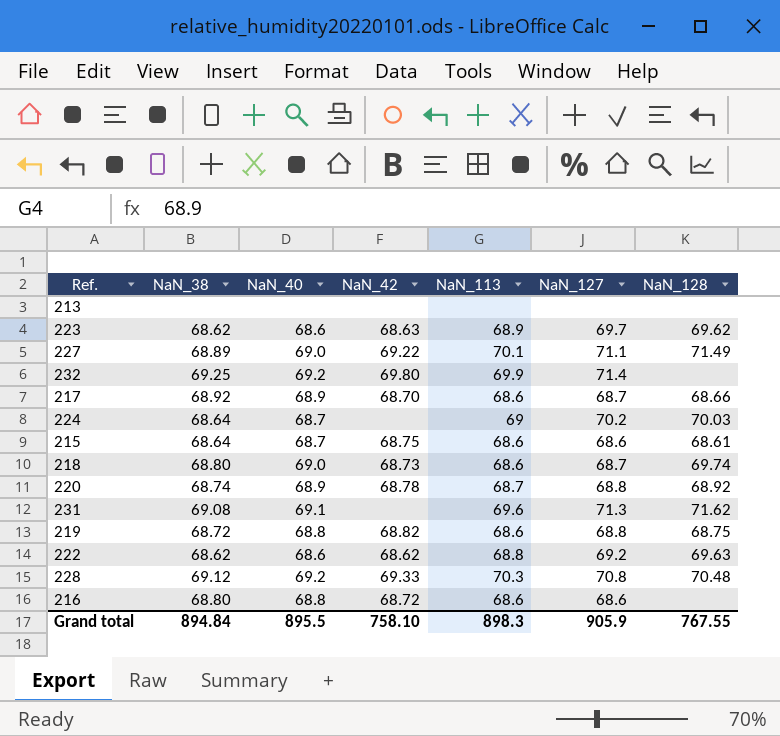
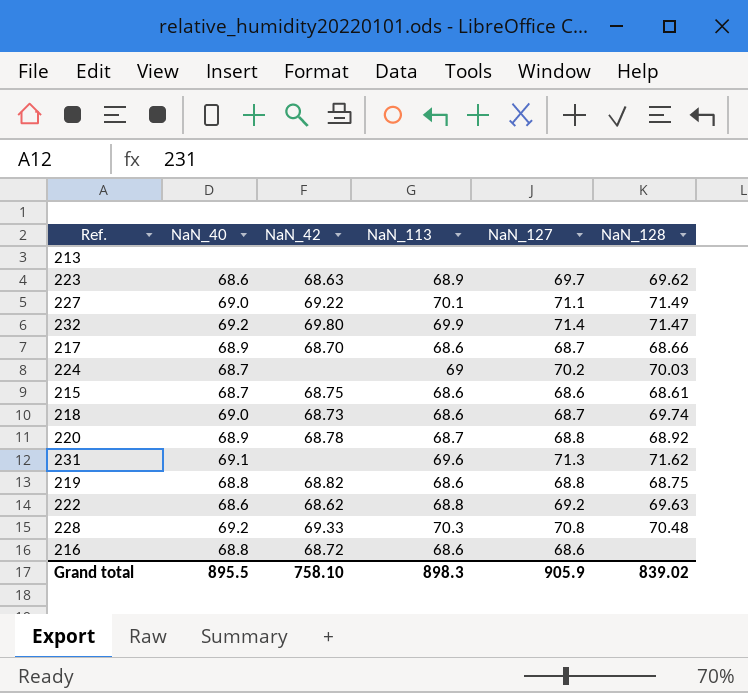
column NaN_38 | position: 2 -> none
232 | NaN_128: none -> 71.47
Grand total | NaN_128: 767.55 -> 839.02

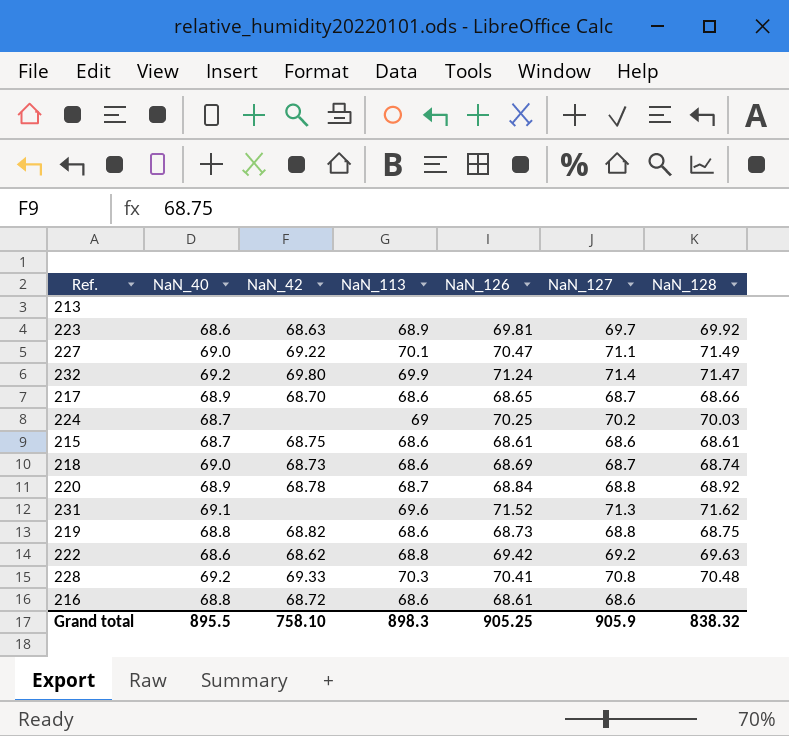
column NaN_126 | position: none -> 5
223 | NaN_128: 69.62 -> 69.92
218 | NaN_128: 69.74 -> 68.74
Grand total | NaN_128: 839.02 -> 838.32

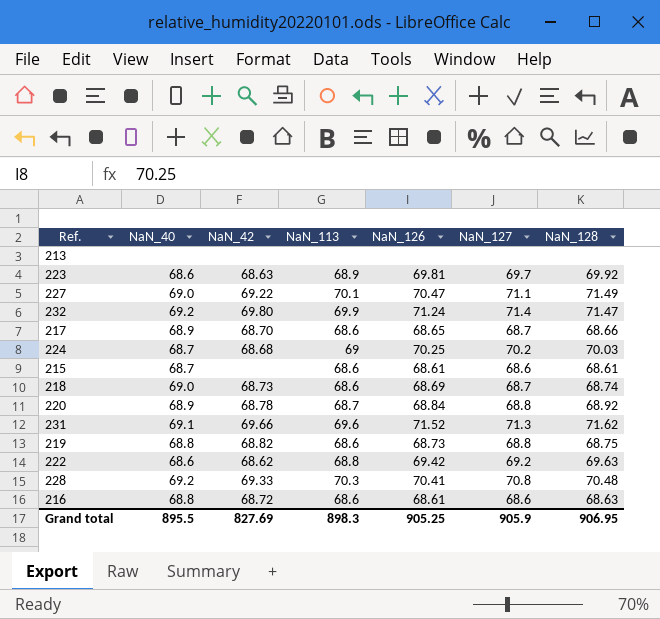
224 | NaN_42: none -> 68.68
215 | NaN_42: 68.75 -> none
231 | NaN_42: none -> 69.66
216 | NaN_128: none -> 68.63
Grand total | NaN_42: 758.10 -> 827.69
Grand total | NaN_128: 838.32 -> 906.95

